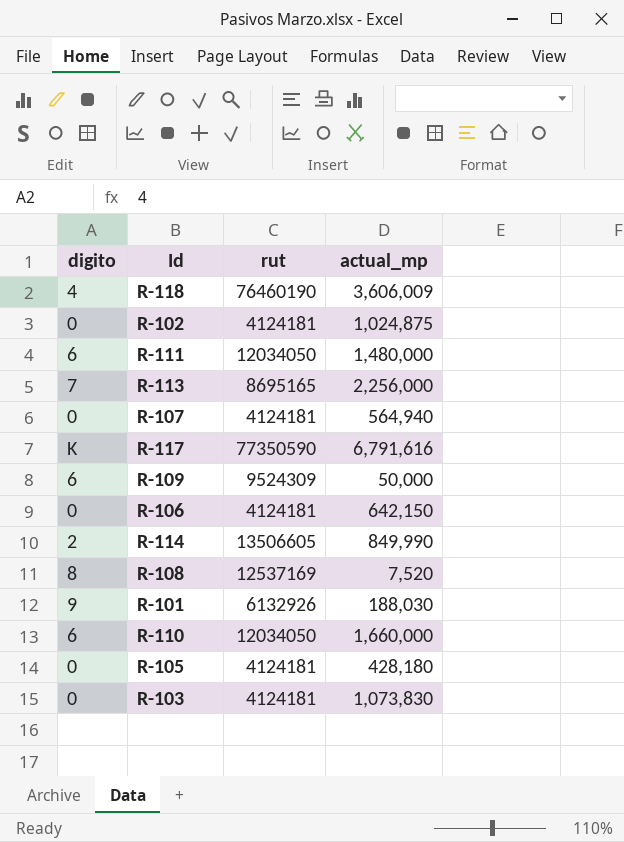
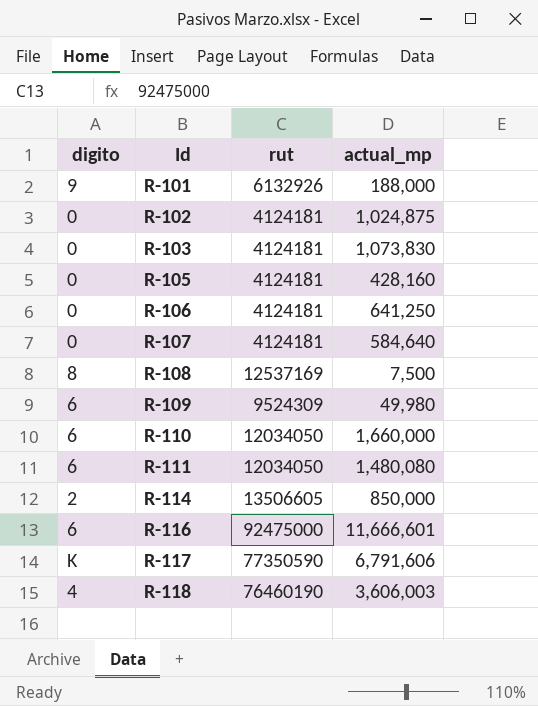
row order: none -> Id ascending
row R-113: 7 | 8695165 | 2,256,000 -> none
R-101 | actual_mp: 188,030 -> 188,000
R-105 | actual_mp: 428,180 -> 428,160
R-106 | actual_mp: 642,150 -> 641,250
R-107 | actual_mp: 564,940 -> 584,640
R-108 | actual_mp: 7,520 -> 7,500
R-109 | actual_mp: 50,000 -> 49,980
R-111 | actual_mp: 1,480,000 -> 1,480,080
R-114 | actual_mp: 849,990 -> 850,000
row R-116: none -> 6 | 92475000 | 11,666,601
R-117 | actual_mp: 6,791,616 -> 6,791,606
R-118 | actual_mp: 3,606,009 -> 3,606,003

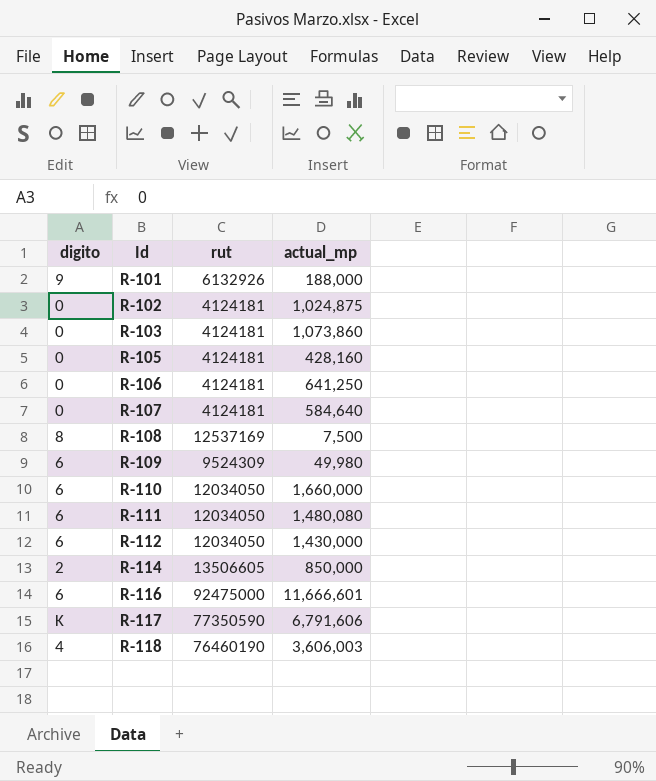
R-103 | actual_mp: 1,073,830 -> 1,073,860
row R-112: none -> 6 | 12034050 | 1,430,000

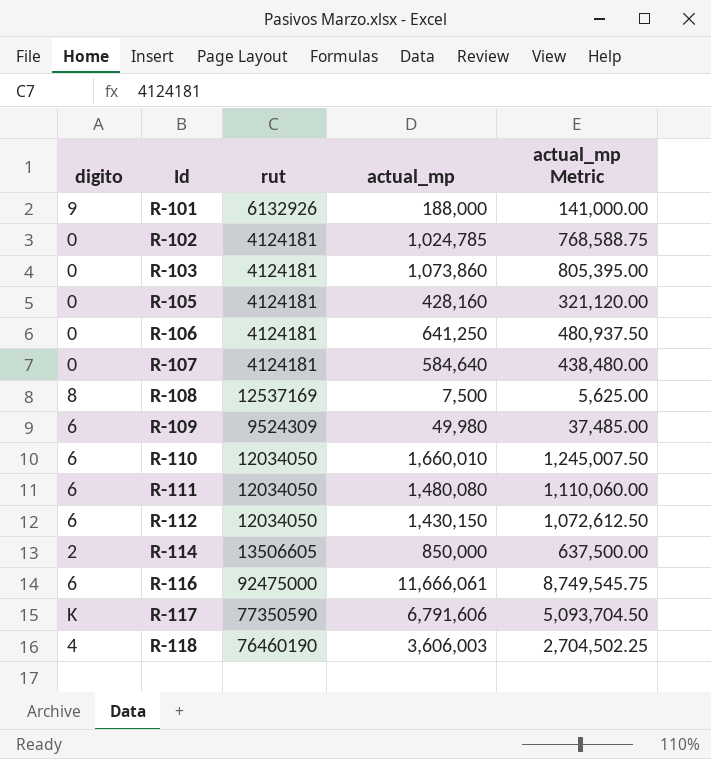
column actual_mp Metric | formula: none -> [actual_mp] * 0.75
R-102 | actual_mp: 1,024,875 -> 1,024,785
R-110 | actual_mp: 1,660,000 -> 1,660,010
R-112 | actual_mp: 1,430,000 -> 1,430,150
R-116 | actual_mp: 11,666,601 -> 11,666,061

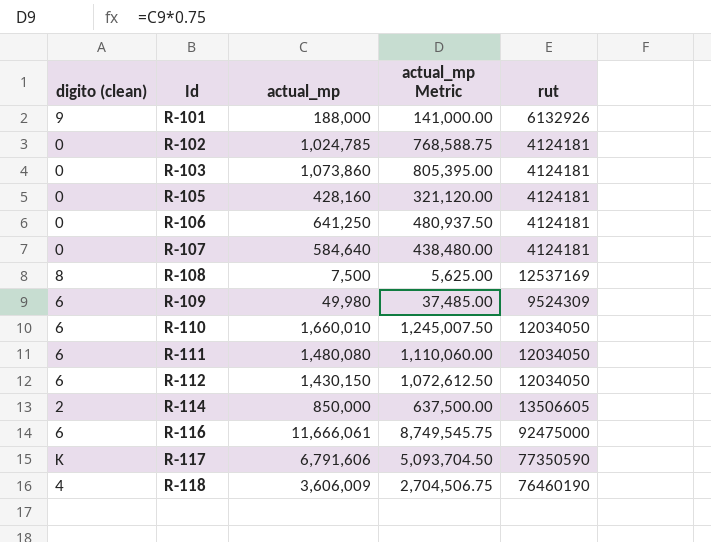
column name: digito -> digito (clean)
column rut | position: 3 -> 5
R-118 | actual_mp: 3,606,003 -> 3,606,009
R-118 | actual_mp Metric: 2,704,502.25 -> 2,704,506.75

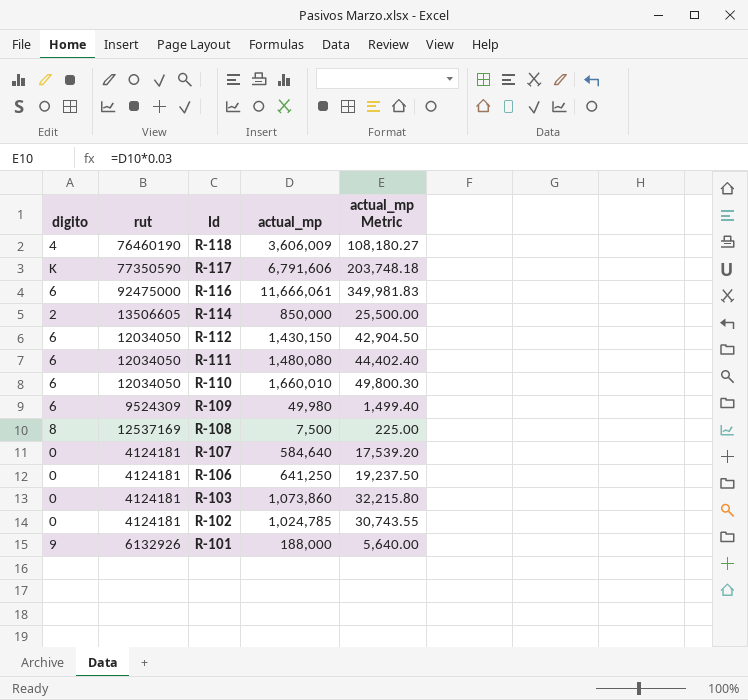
row order: Id ascending -> Id descending
column name: digito (clean) -> digito
column rut | position: 5 -> 2
column actual_mp Metric | formula: [actual_mp] * 0.75 -> [actual_mp] * 0.03
row R-105: 0 | 428,160 | 321,120.00 | 4124181 -> none

